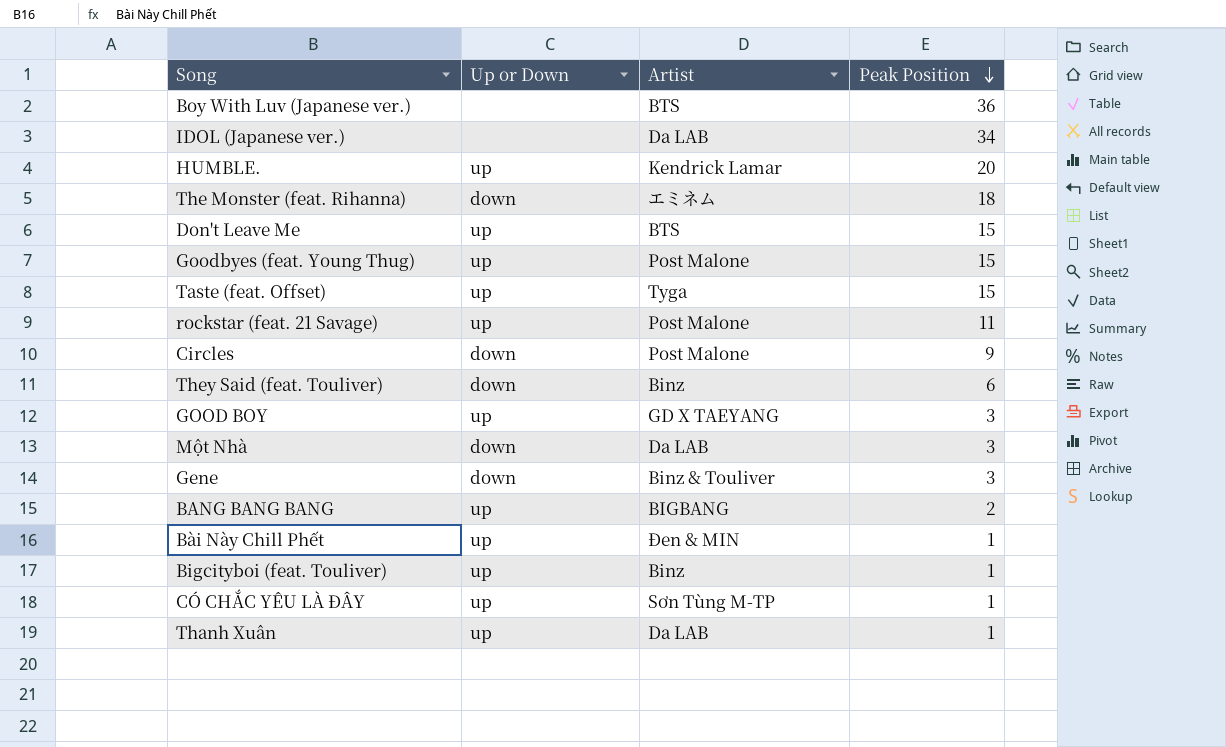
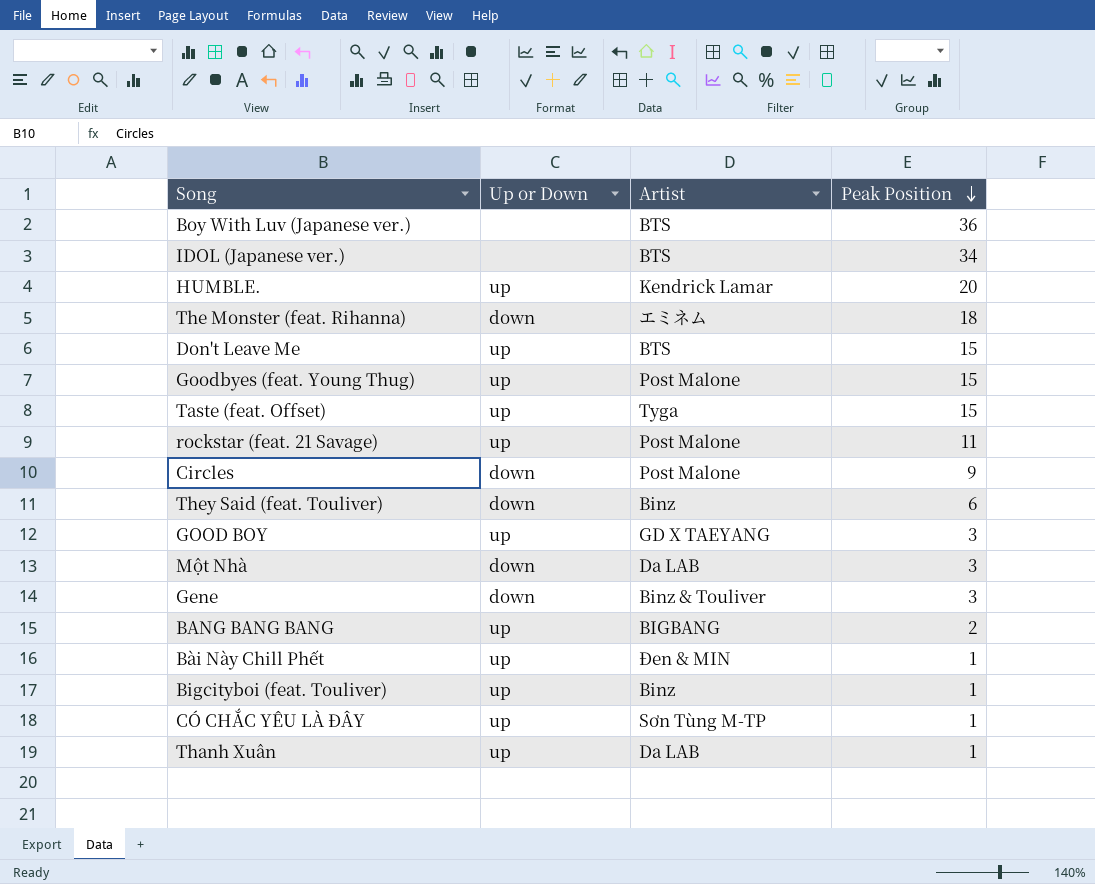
IDOL (Japanese ver.) | Artist: Da LAB -> BTS

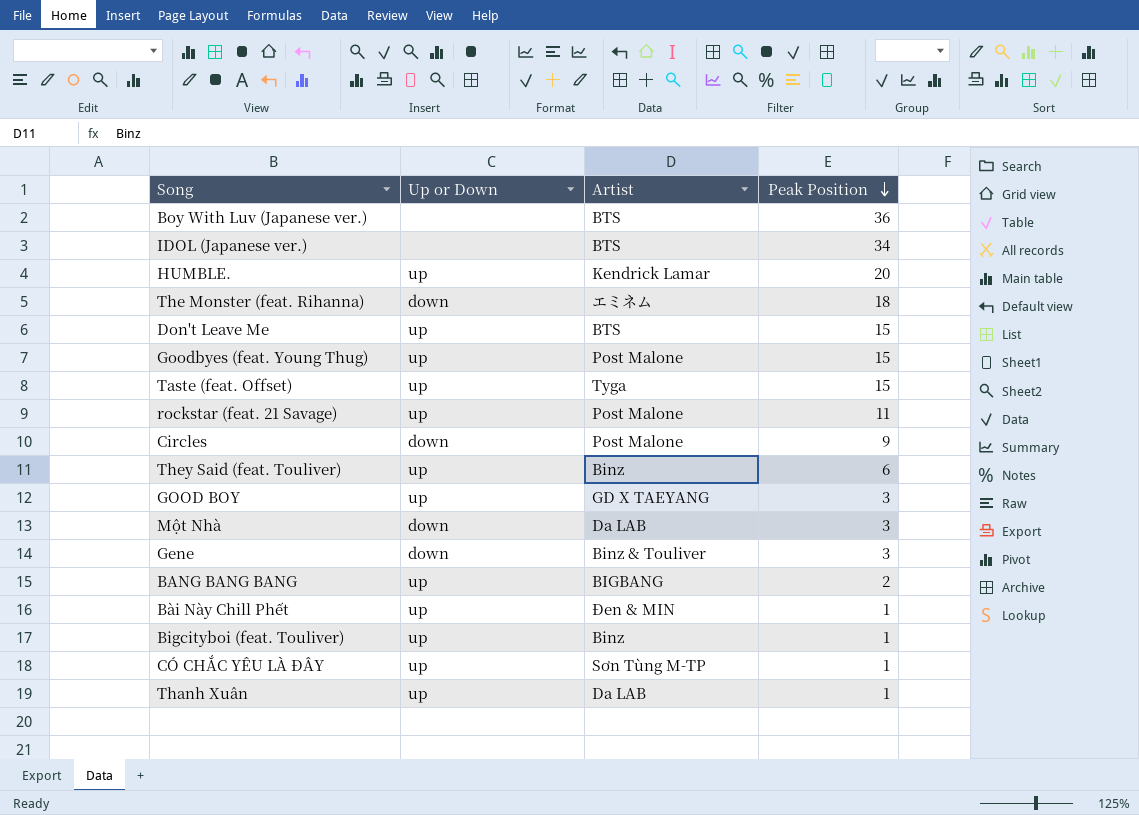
They Said (feat. Touliver) | Up or Down: down -> up

